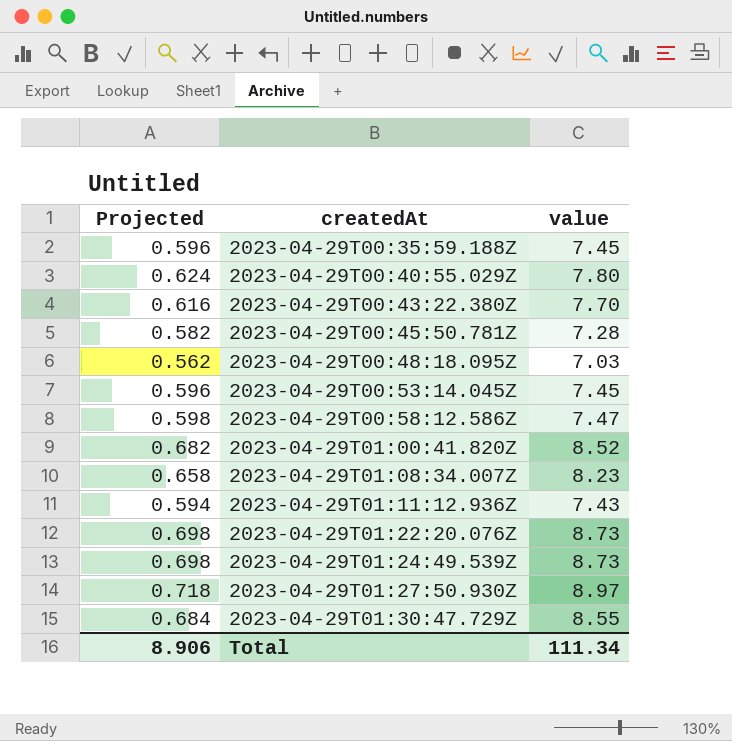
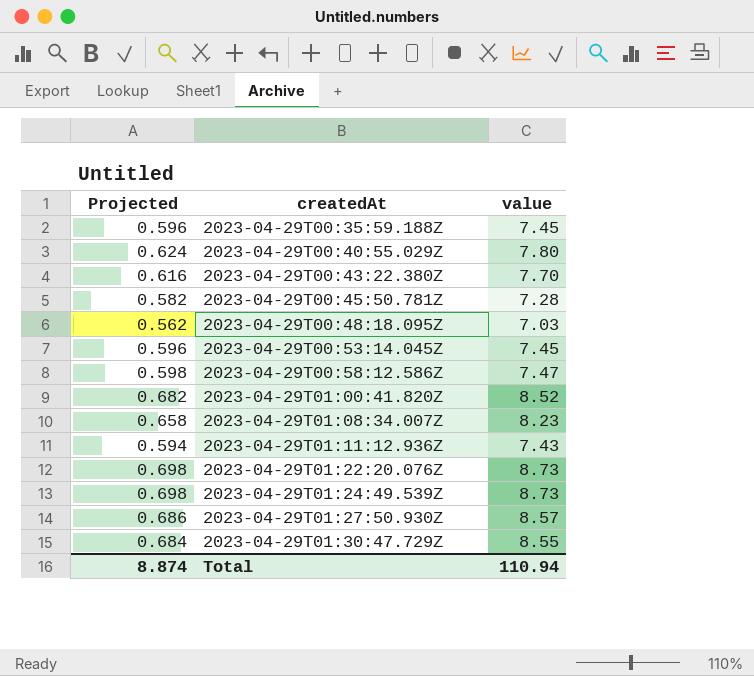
2023-04-29T01:27:50.930Z | Projected: 0.718 -> 0.686
2023-04-29T01:27:50.930Z | value: 8.97 -> 8.57
Total | Projected: 8.906 -> 8.874
Total | value: 111.34 -> 110.94

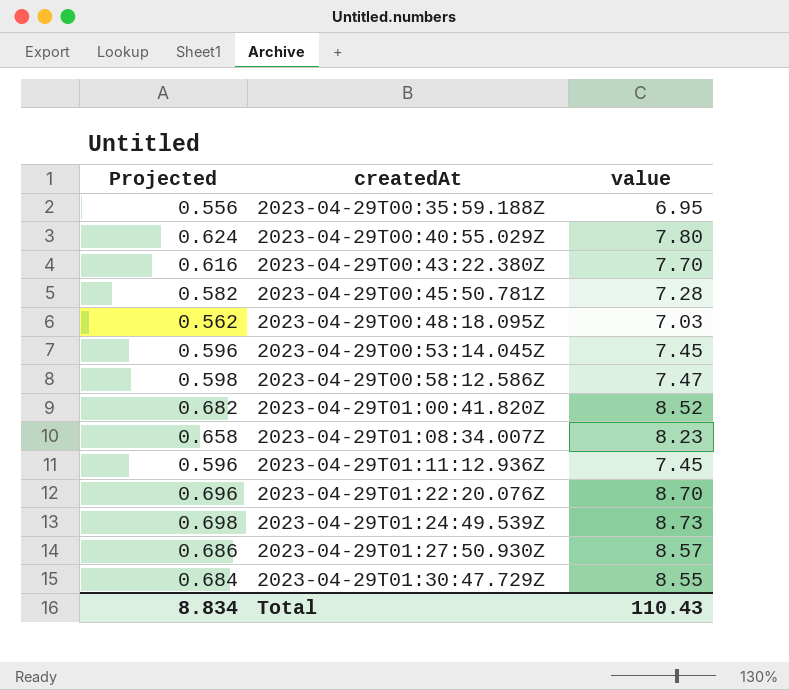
2023-04-29T00:35:59.188Z | Projected: 0.596 -> 0.556
2023-04-29T00:35:59.188Z | value: 7.45 -> 6.95
2023-04-29T01:11:12.936Z | Projected: 0.594 -> 0.596
2023-04-29T01:11:12.936Z | value: 7.43 -> 7.45
2023-04-29T01:22:20.076Z | Projected: 0.698 -> 0.696
2023-04-29T01:22:20.076Z | value: 8.73 -> 8.70
Total | Projected: 8.874 -> 8.834
Total | value: 110.94 -> 110.43

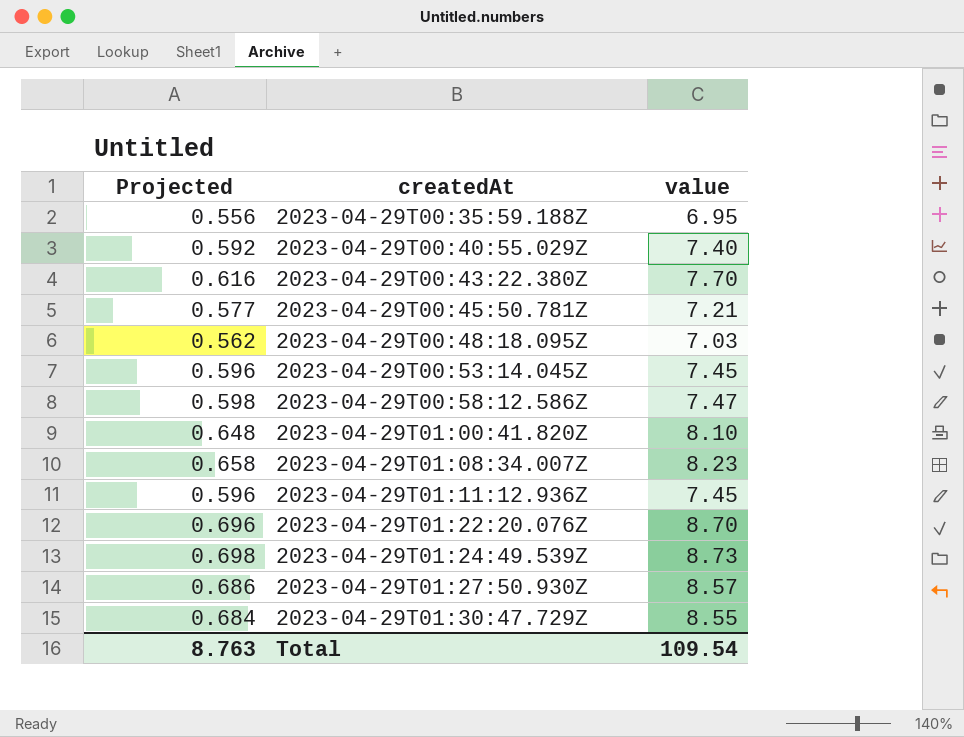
2023-04-29T00:40:55.029Z | Projected: 0.624 -> 0.592
2023-04-29T00:40:55.029Z | value: 7.80 -> 7.40
2023-04-29T00:45:50.781Z | Projected: 0.582 -> 0.577
2023-04-29T00:45:50.781Z | value: 7.28 -> 7.21
2023-04-29T01:00:41.820Z | Projected: 0.682 -> 0.648
2023-04-29T01:00:41.820Z | value: 8.52 -> 8.10
Total | Projected: 8.834 -> 8.763
Total | value: 110.43 -> 109.54

